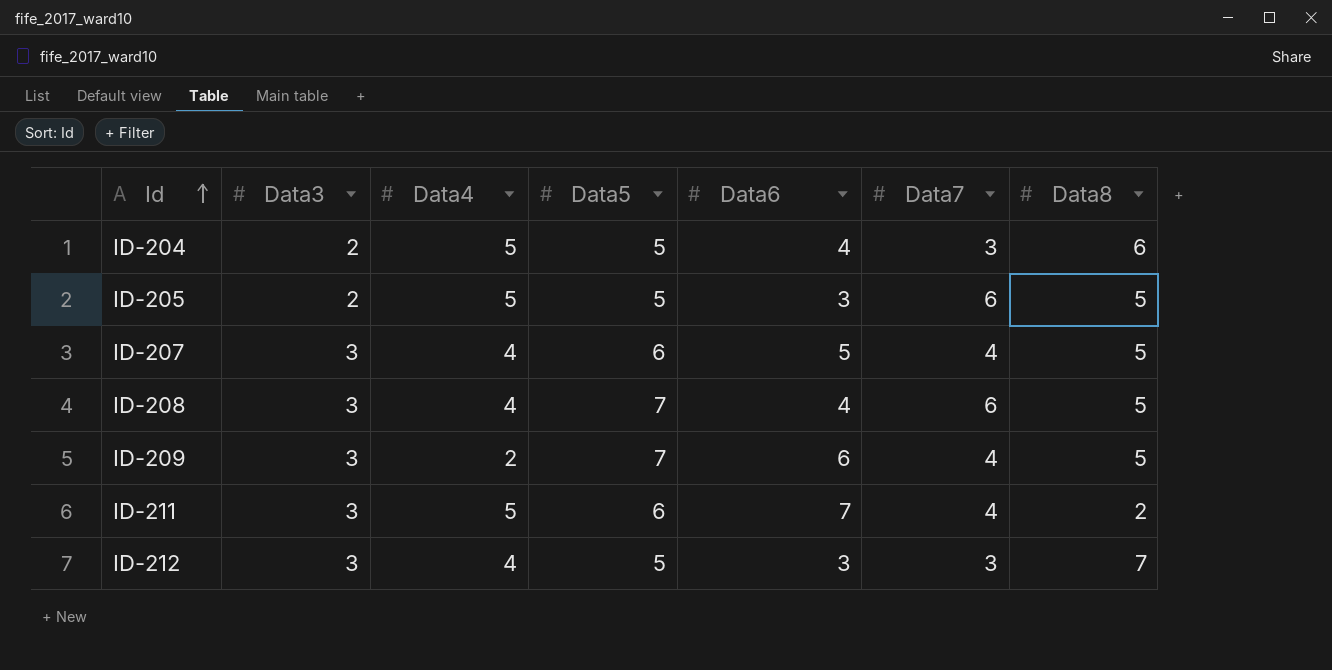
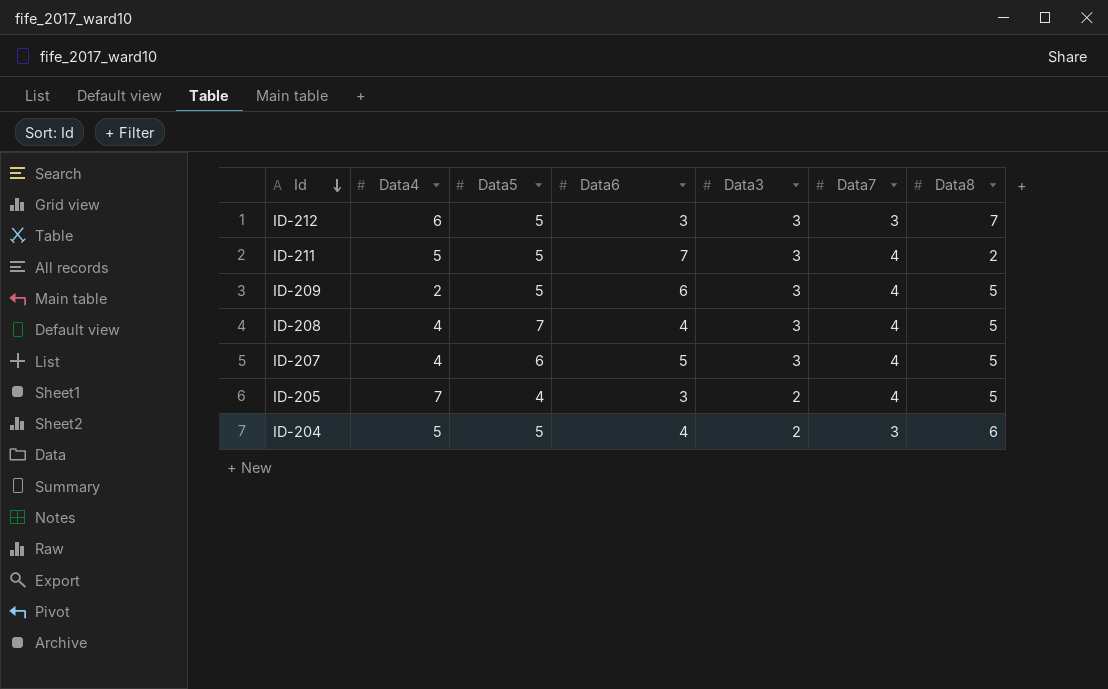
row order: Id ascending -> Id descending
column Data3 | position: 2 -> 5
ID-212 | Data4: 4 -> 6
ID-211 | Data5: 6 -> 5
ID-209 | Data5: 7 -> 5
ID-208 | Data7: 6 -> 4
ID-205 | Data4: 5 -> 7
ID-205 | Data5: 5 -> 4
ID-205 | Data7: 6 -> 4

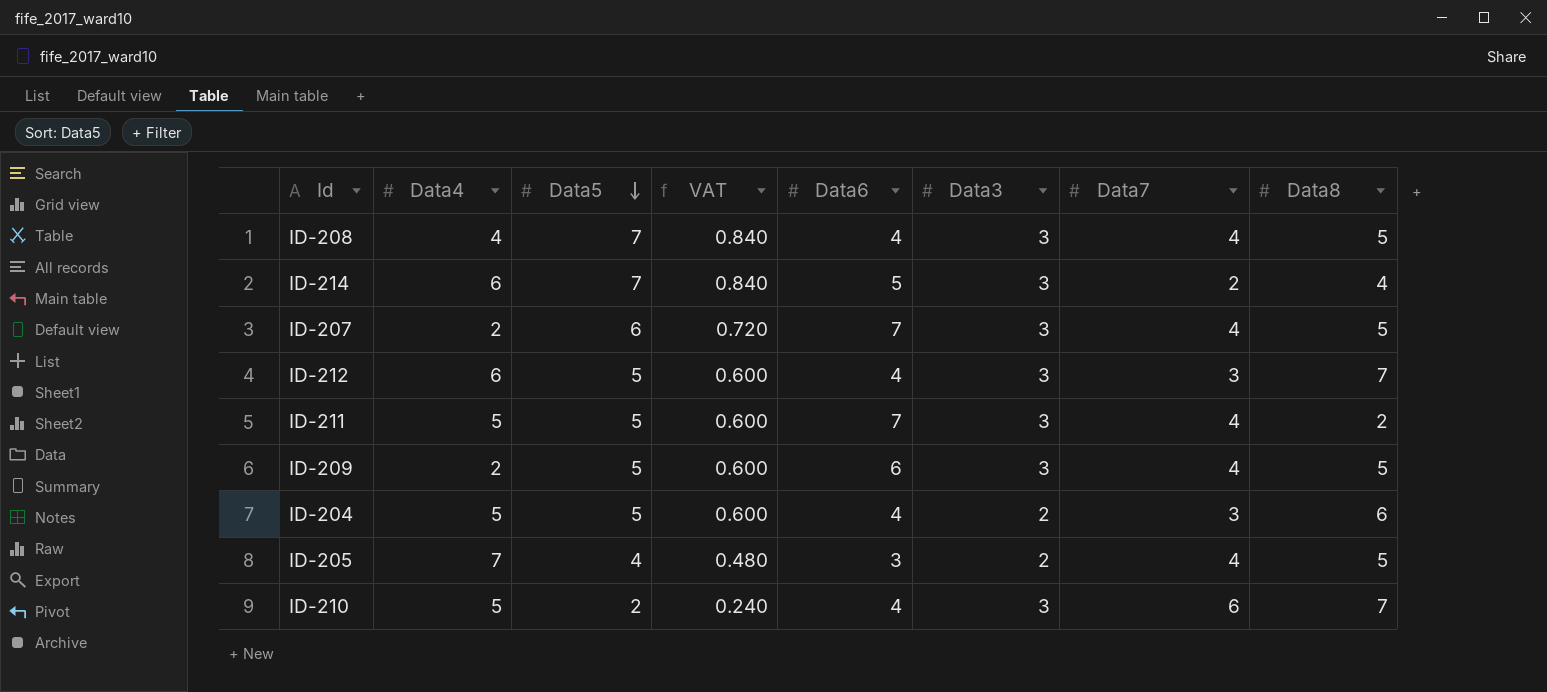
row order: Id descending -> Data5 descending
column VAT | formula: none -> [Data5] * 0.12
row ID-214: none -> 6 | 7 | 0.840 | 5 | 3 | 2 | 4
ID-207 | Data4: 4 -> 2
ID-207 | Data6: 5 -> 7
ID-212 | Data6: 3 -> 4
row ID-210: none -> 5 | 2 | 0.240 | 4 | 3 | 6 | 7

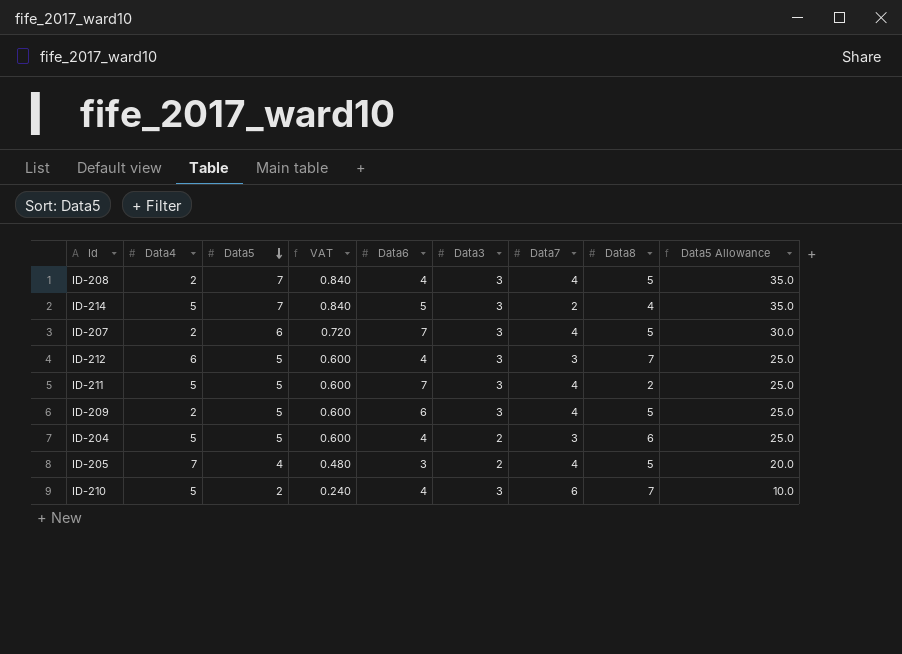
column Data5 Allowance | formula: none -> [Data5] * 5
ID-208 | Data4: 4 -> 2
ID-214 | Data4: 6 -> 5

